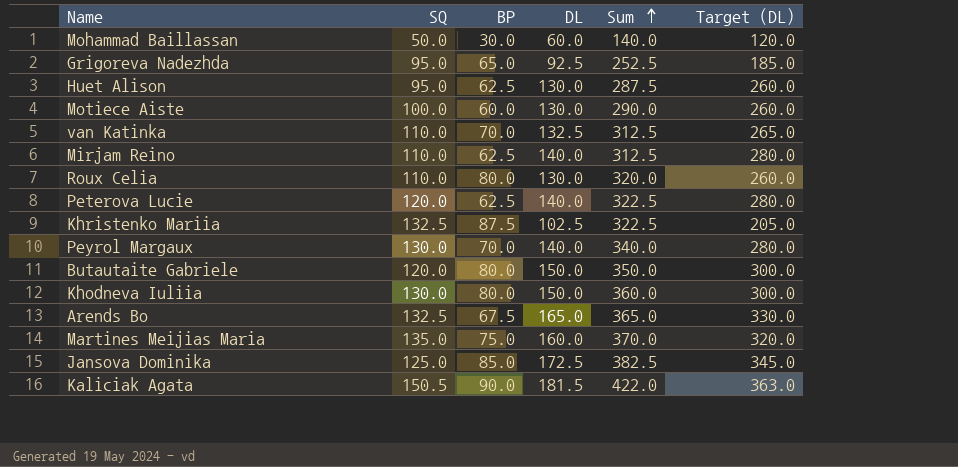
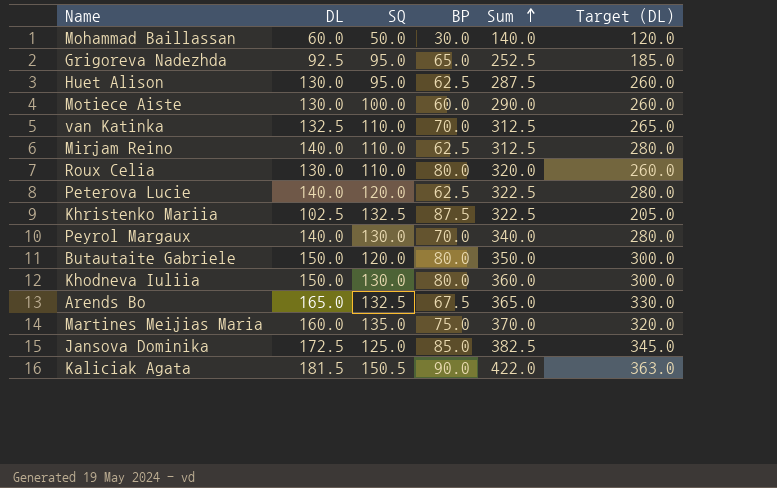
column DL | position: 4 -> 2

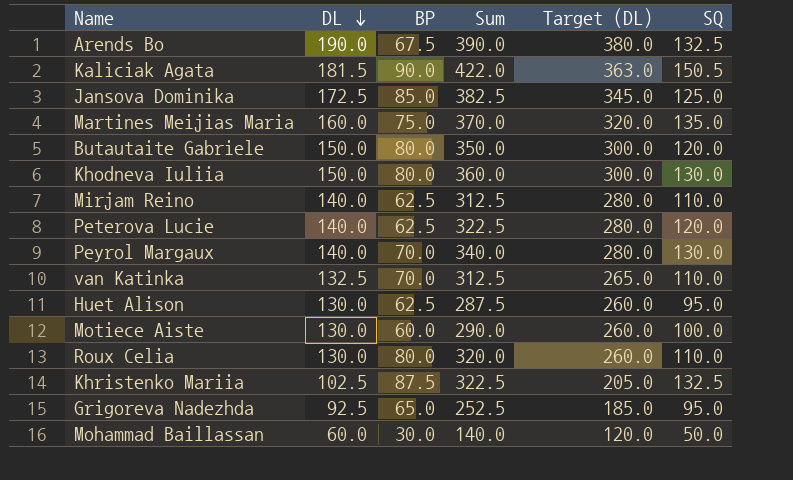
row order: Sum ascending -> DL descending
column SQ | position: 3 -> 6
Arends Bo | DL: 165.0 -> 190.0
Arends Bo | Sum: 365.0 -> 390.0
Arends Bo | Target (DL): 330.0 -> 380.0

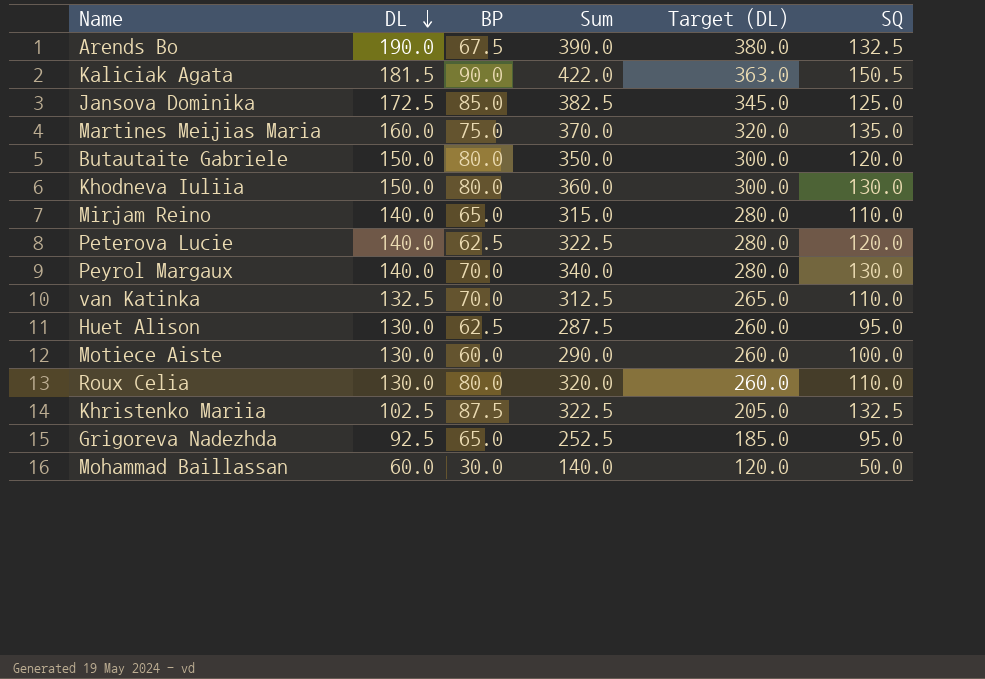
Mirjam Reino | BP: 62.5 -> 65.0
Mirjam Reino | Sum: 312.5 -> 315.0

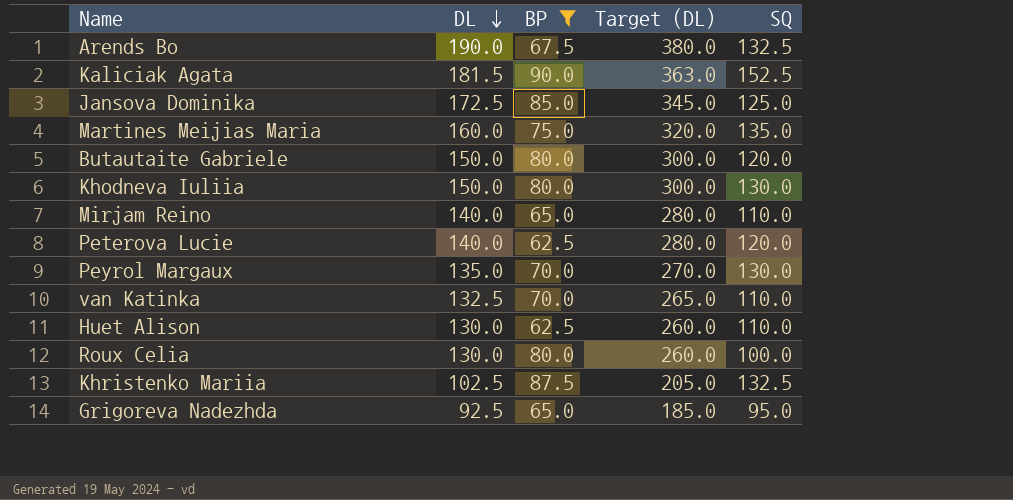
filter: none -> BP >= 62.5
column Sum | formula: [DL] + [BP] + [SQ] -> none
Kaliciak Agata | SQ: 150.5 -> 152.5
Peyrol Margaux | DL: 140.0 -> 135.0
Peyrol Margaux | Target (DL): 280.0 -> 270.0
Huet Alison | SQ: 95.0 -> 110.0
Roux Celia | SQ: 110.0 -> 100.0

